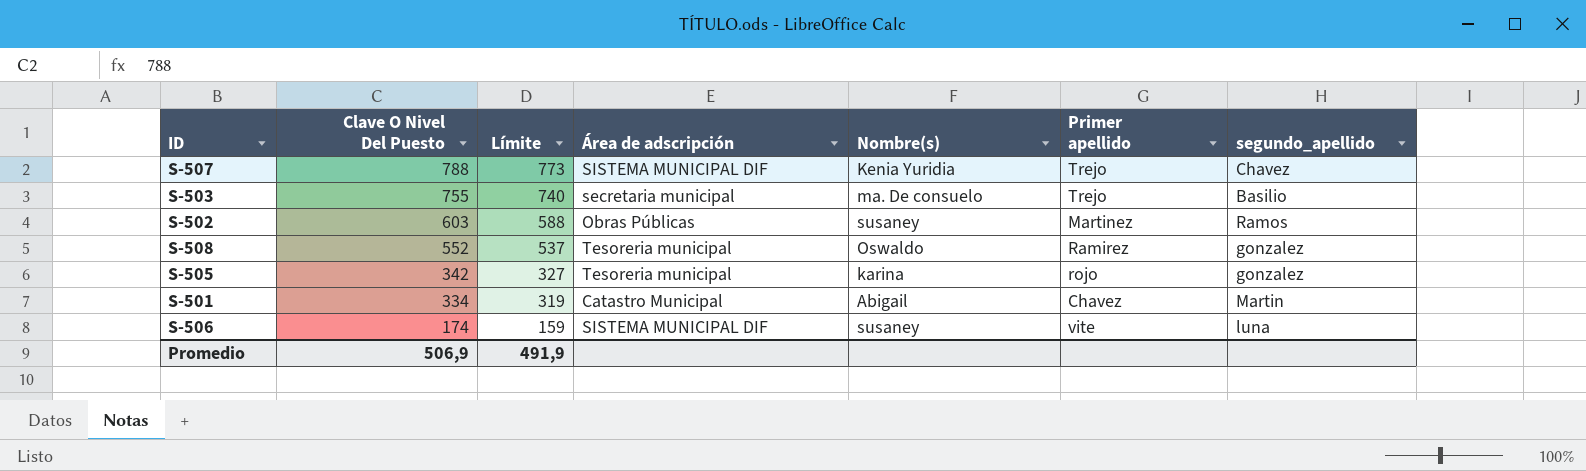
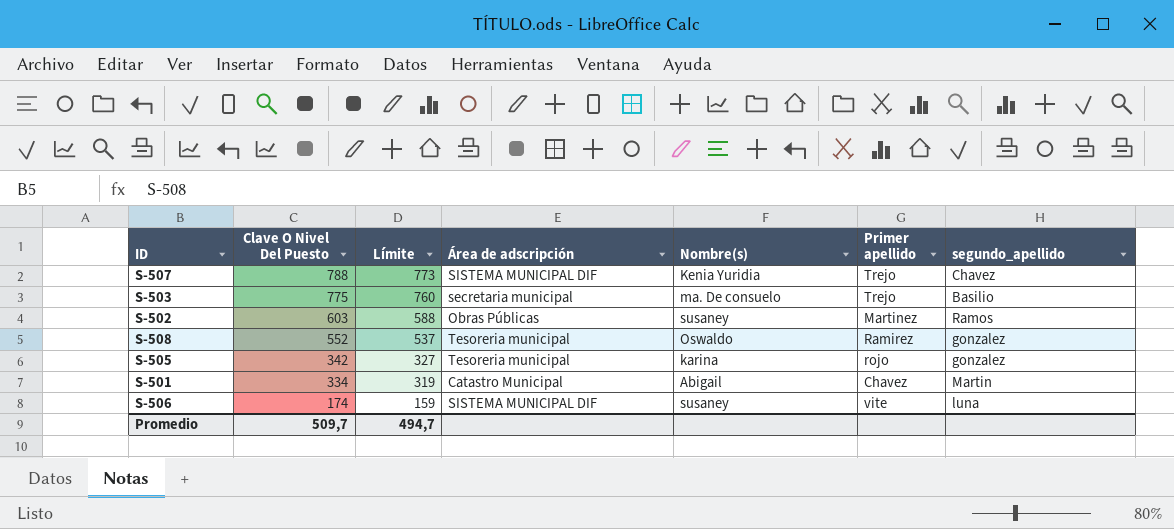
S-503 | Clave O Nivel Del Puesto: 755 -> 775
S-503 | Límite: 740 -> 760
Promedio | Clave O Nivel Del Puesto: 506,9 -> 509,7
Promedio | Límite: 491,9 -> 494,7

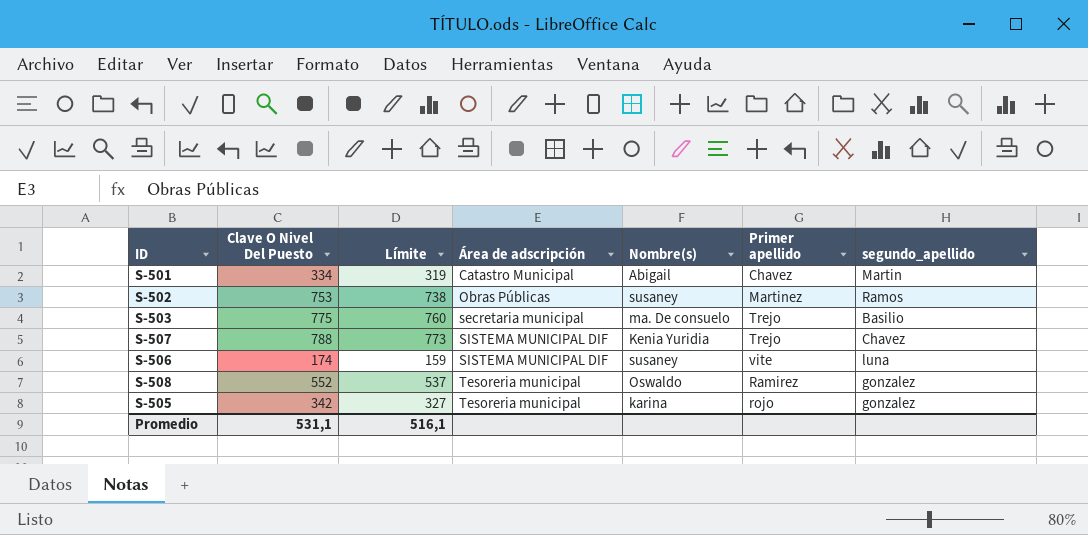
row order: Clave O Nivel Del Puesto descending -> Área de adscripción ascending
S-502 | Clave O Nivel Del Puesto: 603 -> 753
S-502 | Límite: 588 -> 738
Promedio | Clave O Nivel Del Puesto: 509,7 -> 531,1
Promedio | Límite: 494,7 -> 516,1

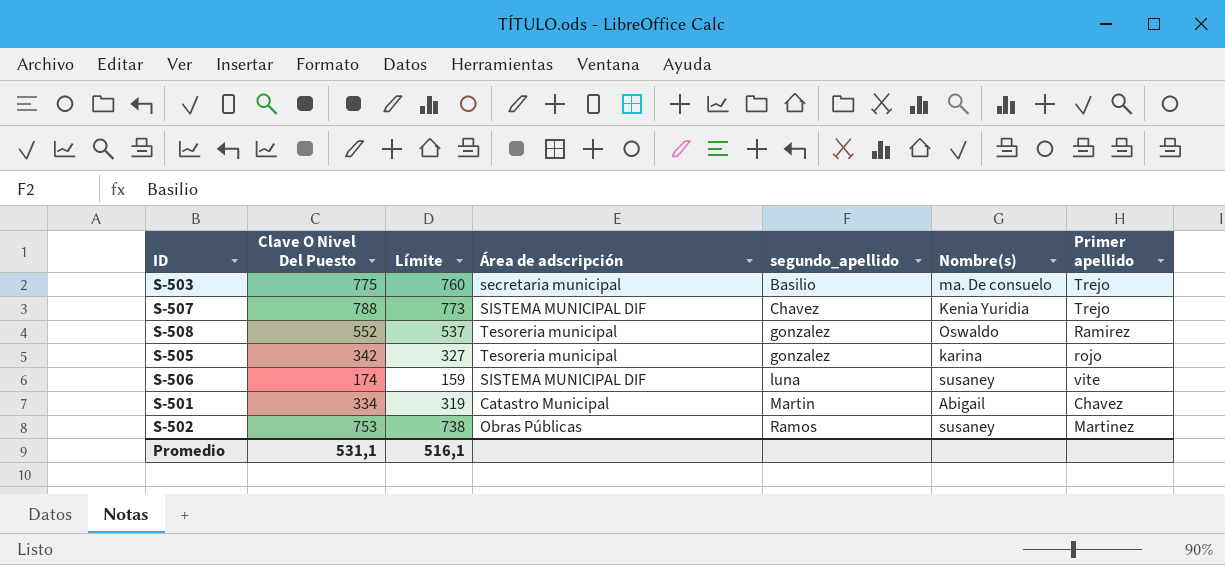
row order: Área de adscripción ascending -> segundo_apellido ascending
column segundo_apellido | position: 7 -> 5

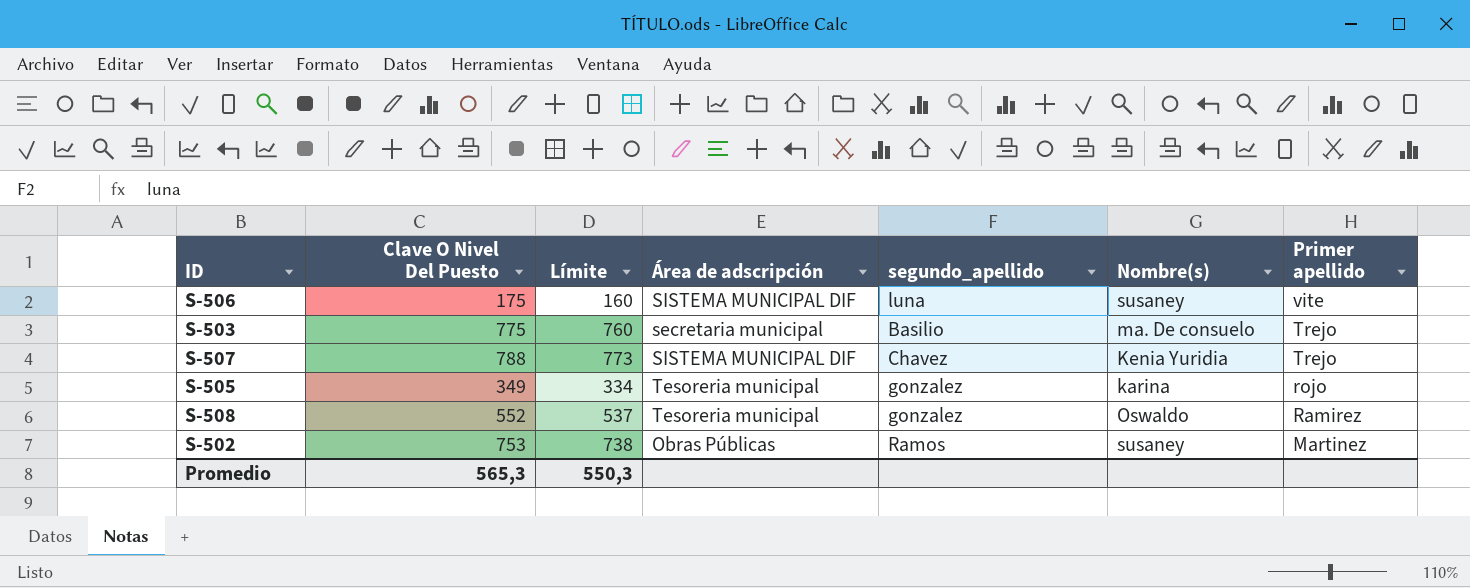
row order: segundo_apellido ascending -> Primer apellido descending
row S-501: 334 | 319 | Catastro Municipal | Martin | Abigail | Chavez -> none
S-506 | Clave O Nivel Del Puesto: 174 -> 175
S-506 | Límite: 159 -> 160
S-505 | Clave O Nivel Del Puesto: 342 -> 349
S-505 | Límite: 327 -> 334
Promedio | Clave O Nivel Del Puesto: 531,1 -> 565,3
Promedio | Límite: 516,1 -> 550,3

